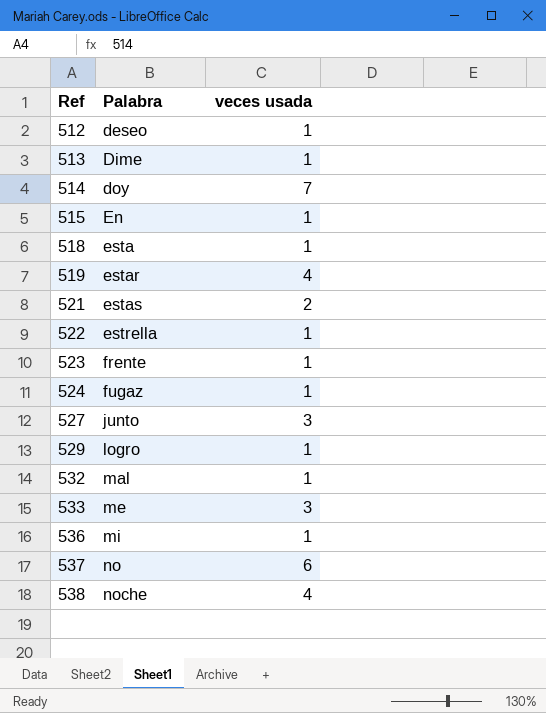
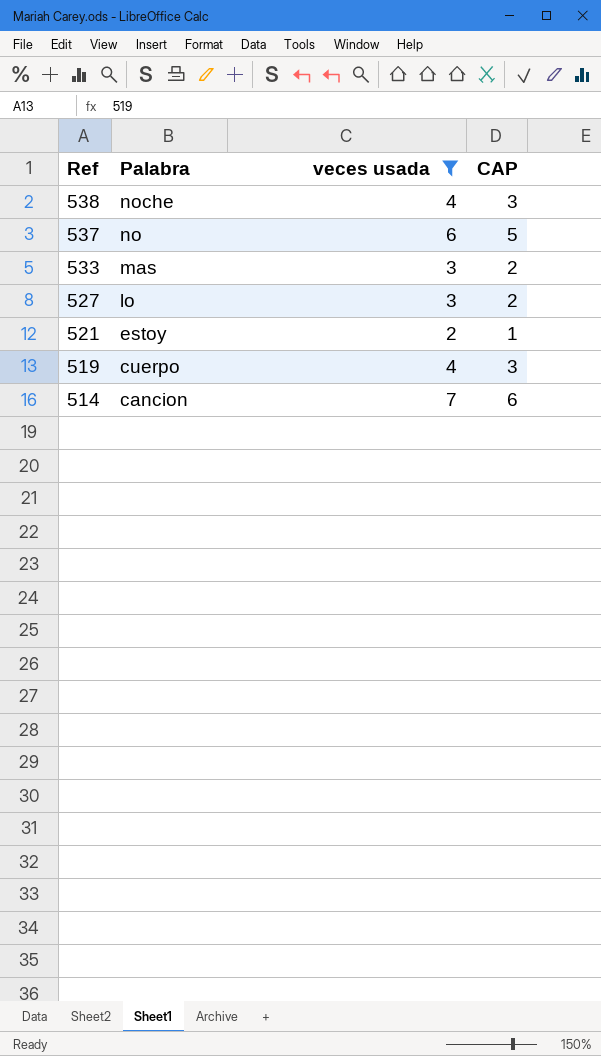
filter: none -> veces usada != 1
row order: Ref ascending -> Ref descending
column CAP | formula: none -> [veces usada] - 1
533 | Palabra: me -> mas
527 | Palabra: junto -> lo
521 | Palabra: estas -> estoy
519 | Palabra: estar -> cuerpo
514 | Palabra: doy -> cancion

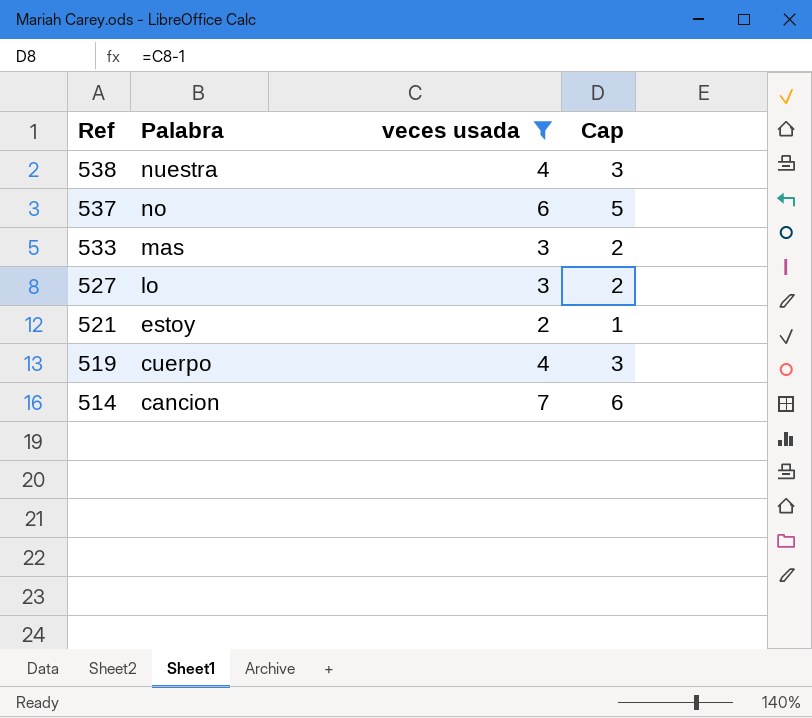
column name: CAP -> Cap
538 | Palabra: noche -> nuestra

